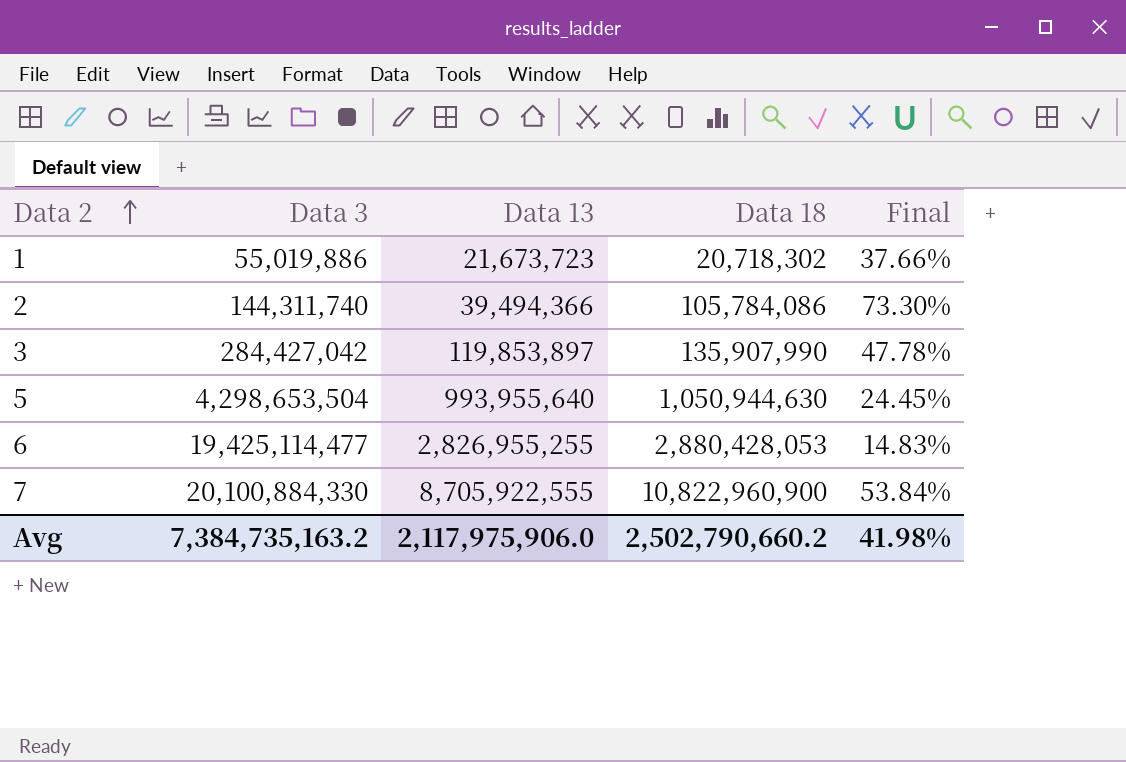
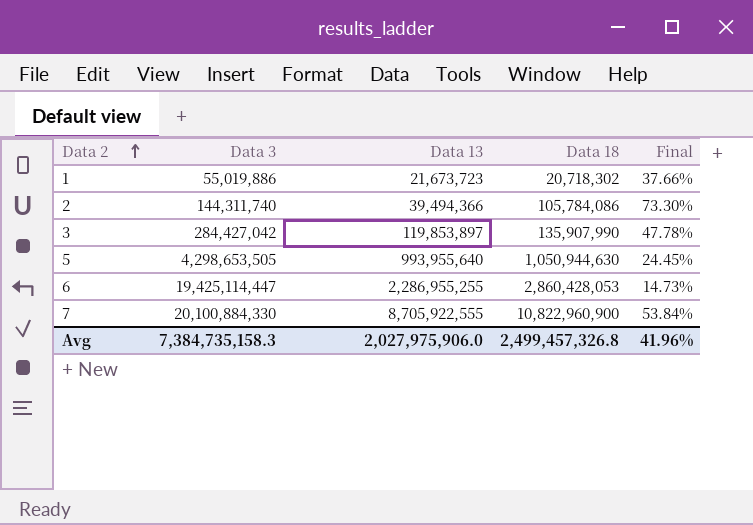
5 | Data 3: 4,298,653,504 -> 4,298,653,505
6 | Data 3: 19,425,114,477 -> 19,425,114,447
6 | Data 13: 2,826,955,255 -> 2,286,955,255
6 | Data 18: 2,880,428,053 -> 2,860,428,053
6 | Final: 14.83% -> 14.73%
Avg | Data 3: 7,384,735,163.2 -> 7,384,735,158.3
Avg | Data 13: 2,117,975,906.0 -> 2,027,975,906.0
Avg | Data 18: 2,502,790,660.2 -> 2,499,457,326.8
Avg | Final: 41.98% -> 41.96%

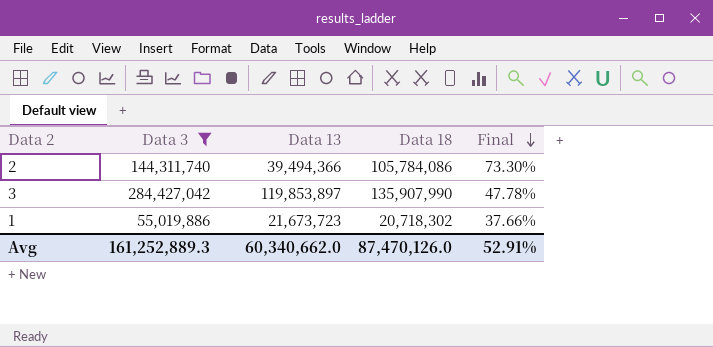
filter: none -> Data 3 <= 284,427,042
row order: Data 2 ascending -> Final descending
Avg | Data 3: 7,384,735,158.3 -> 161,252,889.3
Avg | Data 13: 2,027,975,906.0 -> 60,340,662.0
Avg | Data 18: 2,499,457,326.8 -> 87,470,126.0
Avg | Final: 41.96% -> 52.91%

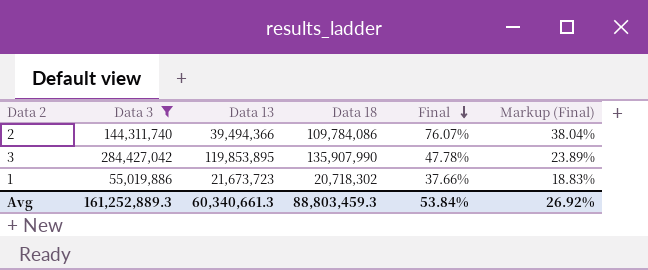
column Markup (Final) | formula: none -> [Final] * 0.5
2 | Data 18: 105,784,086 -> 109,784,086
2 | Final: 73.30% -> 76.07%
3 | Data 13: 119,853,897 -> 119,853,895
Avg | Data 13: 60,340,662.0 -> 60,340,661.3
Avg | Data 18: 87,470,126.0 -> 88,803,459.3
Avg | Final: 52.91% -> 53.84%

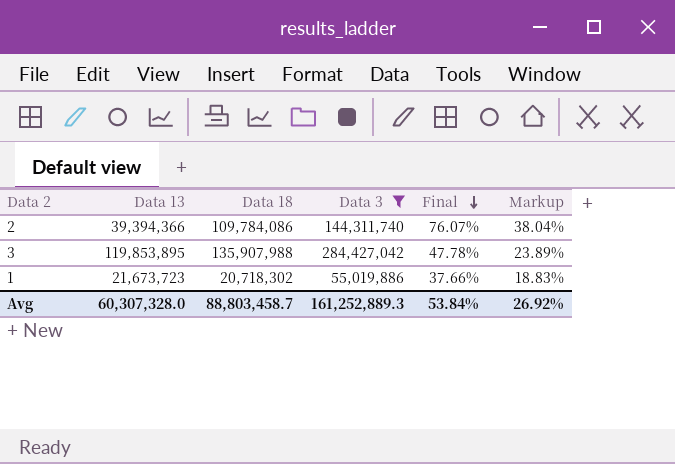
column Data 3 | position: 2 -> 4
column name: Markup (Final) -> Markup
2 | Data 13: 39,494,366 -> 39,394,366
3 | Data 18: 135,907,990 -> 135,907,988
Avg | Data 13: 60,340,661.3 -> 60,307,328.0
Avg | Data 18: 88,803,459.3 -> 88,803,458.7

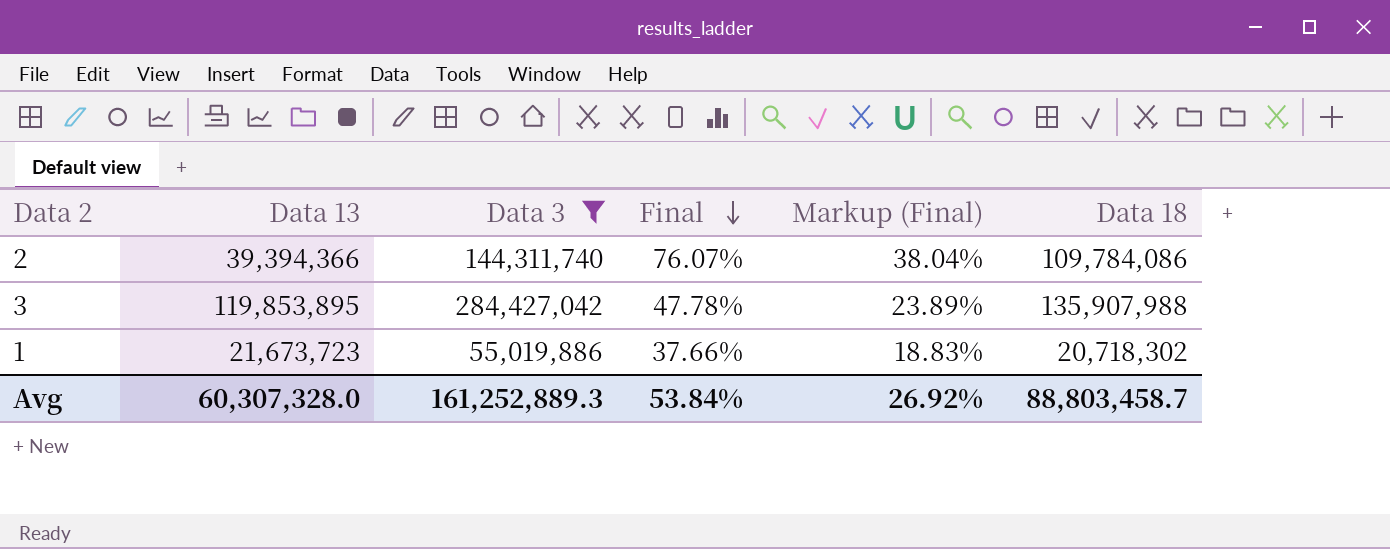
column name: Markup -> Markup (Final)
column Data 18 | position: 3 -> 6

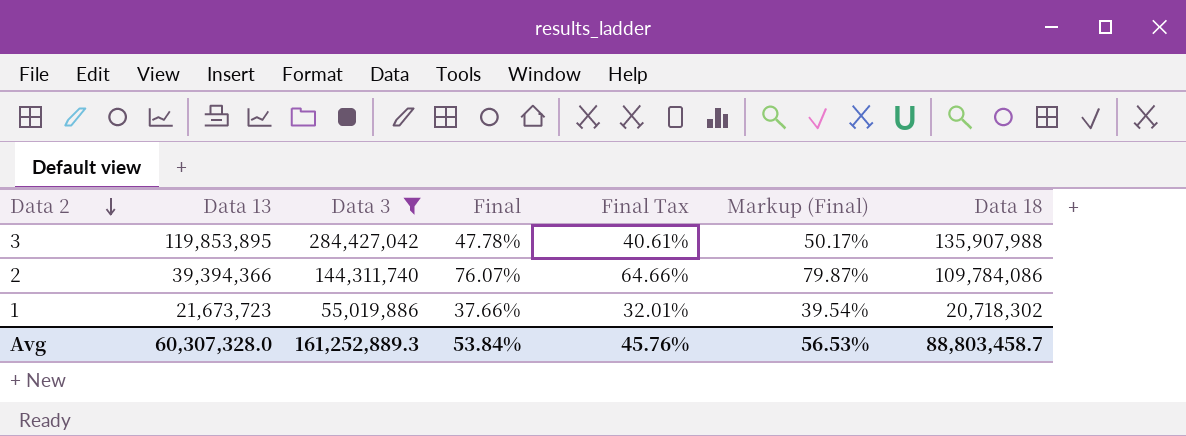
row order: Final descending -> Data 2 descending
column Final Tax | formula: none -> [Final] * 0.85
column Markup (Final) | formula: [Final] * 0.5 -> [Final] * 1.05
Avg | Markup (Final): 26.92% -> 56.53%

